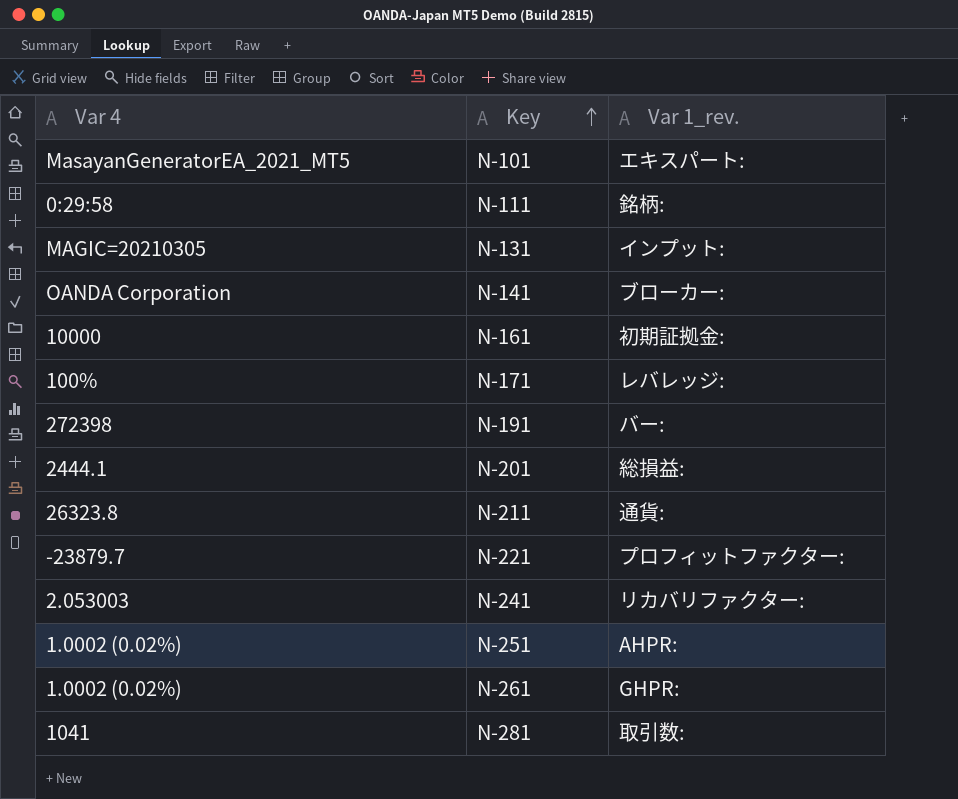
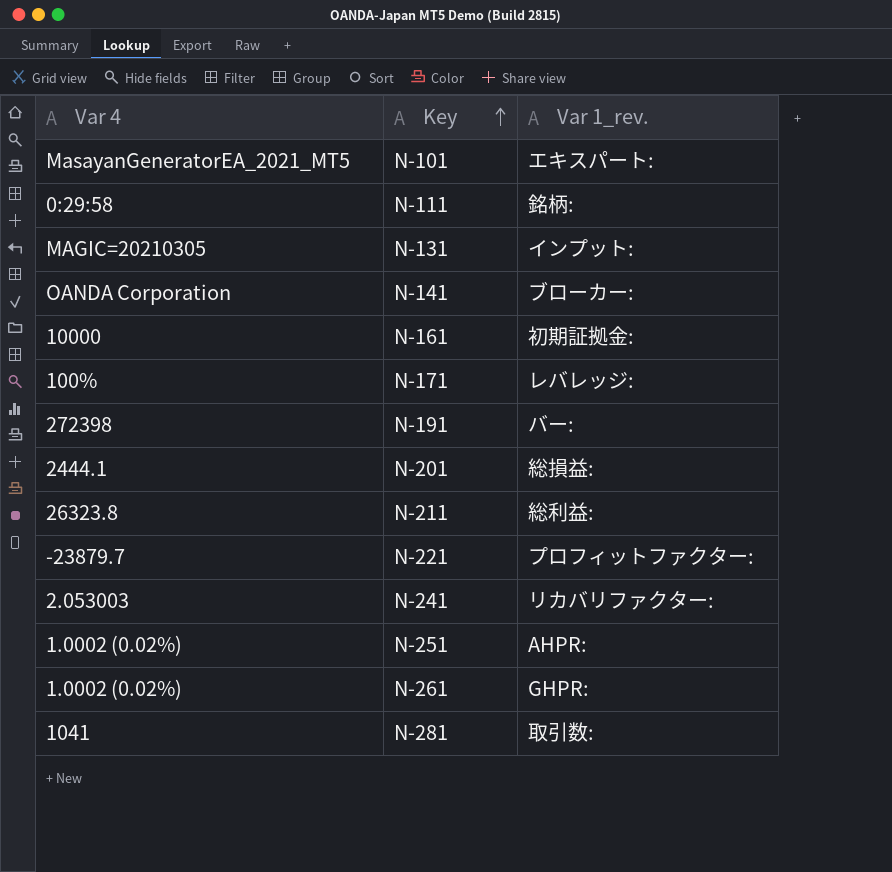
N-211 | Var 1_rev.: 通貨: -> 総利益:

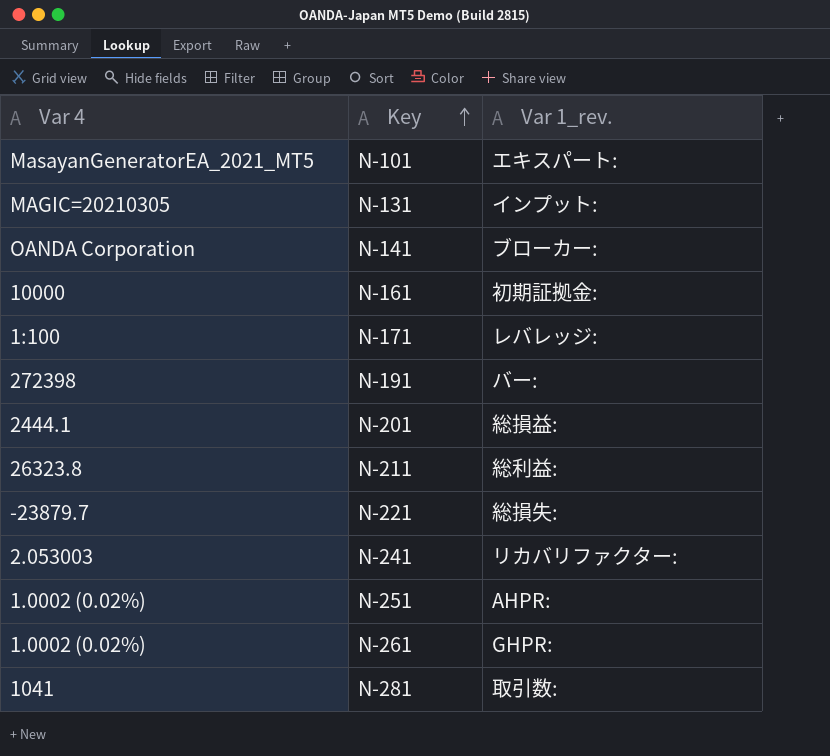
row N-111: 0:29:58 | 銘柄: -> none
N-171 | Var 4: 100% -> 1:100
N-221 | Var 1_rev.: プロフィットファクター: -> 総損失:

